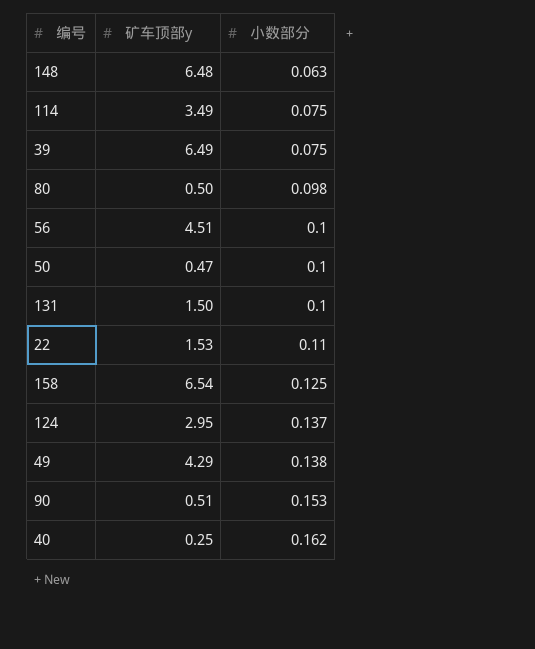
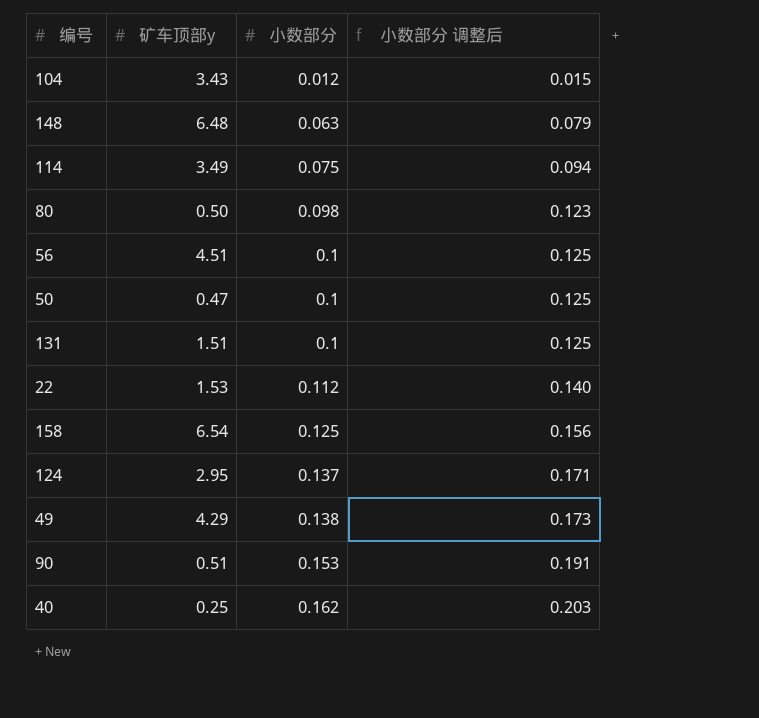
column 小数部分 调整后 | formula: none -> [小数部分] * 1.25
row 39: 6.49 | 0.075 -> none
row 104: none -> 3.43 | 0.012 | 0.015
131 | 矿车顶部y: 1.50 -> 1.51
22 | 小数部分: 0.11 -> 0.112

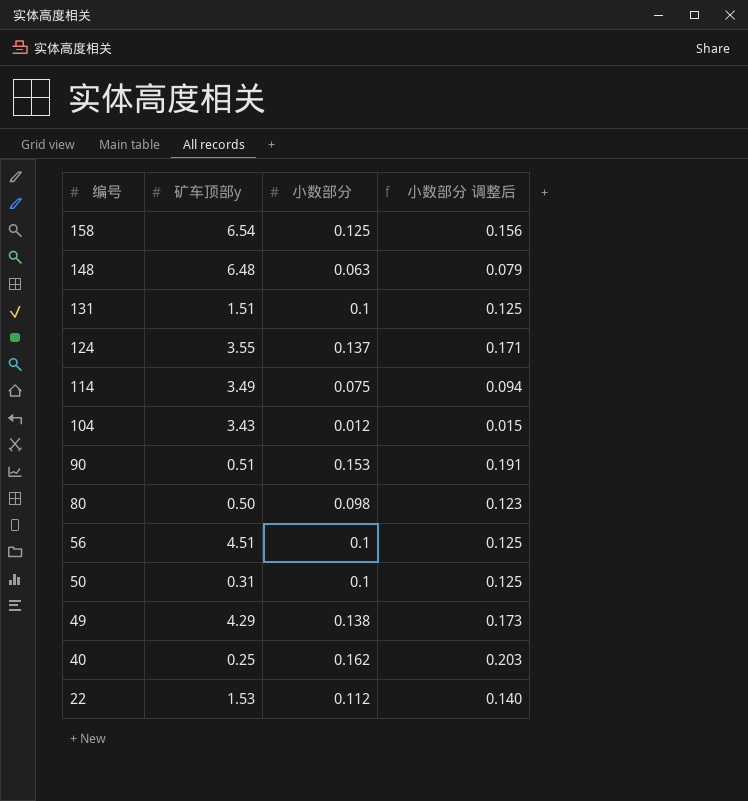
row order: 小数部分 ascending -> 编号 descending
124 | 矿车顶部y: 2.95 -> 3.55
50 | 矿车顶部y: 0.47 -> 0.31

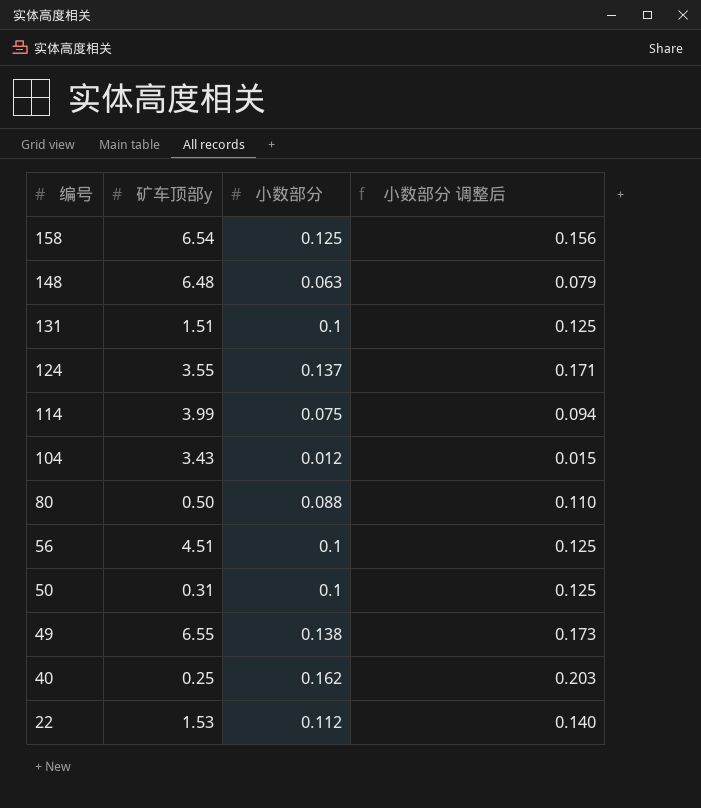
row 90: 0.51 | 0.153 | 0.191 -> none
114 | 矿车顶部y: 3.49 -> 3.99
80 | 小数部分: 0.098 -> 0.088
80 | 小数部分 调整后: 0.123 -> 0.110
49 | 矿车顶部y: 4.29 -> 6.55

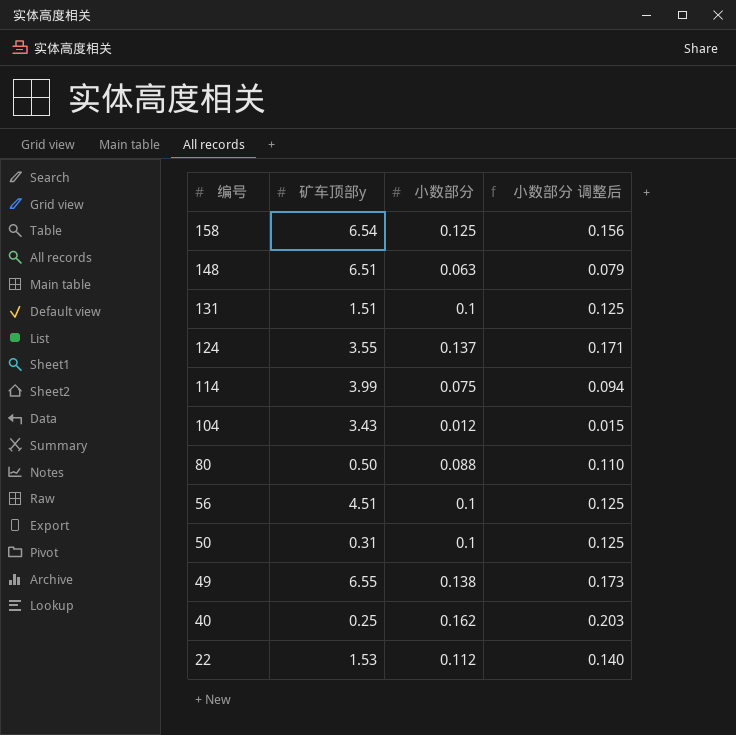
148 | 矿车顶部y: 6.48 -> 6.51

